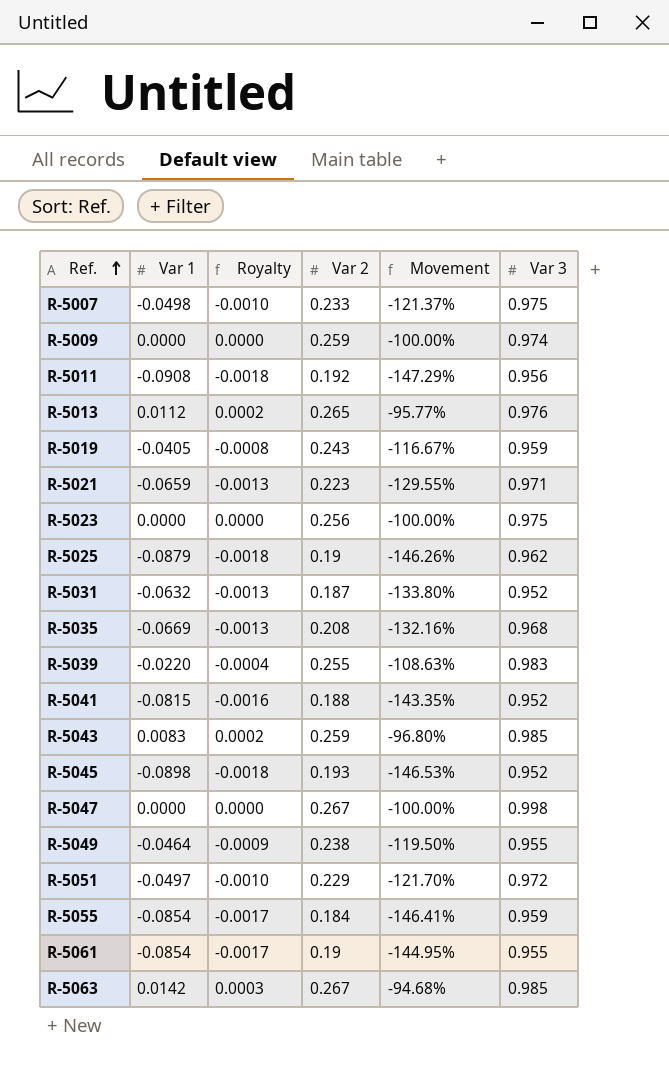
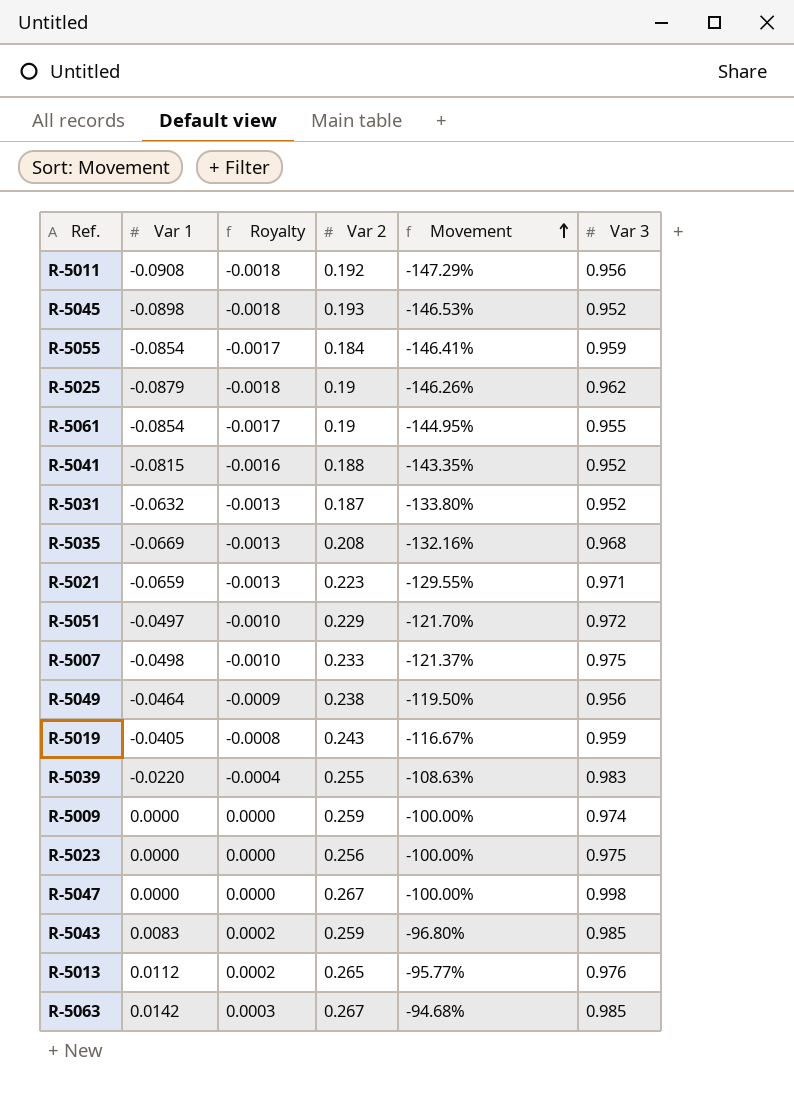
row order: Ref. ascending -> Movement ascending
R-5049 | Var 3: 0.955 -> 0.956

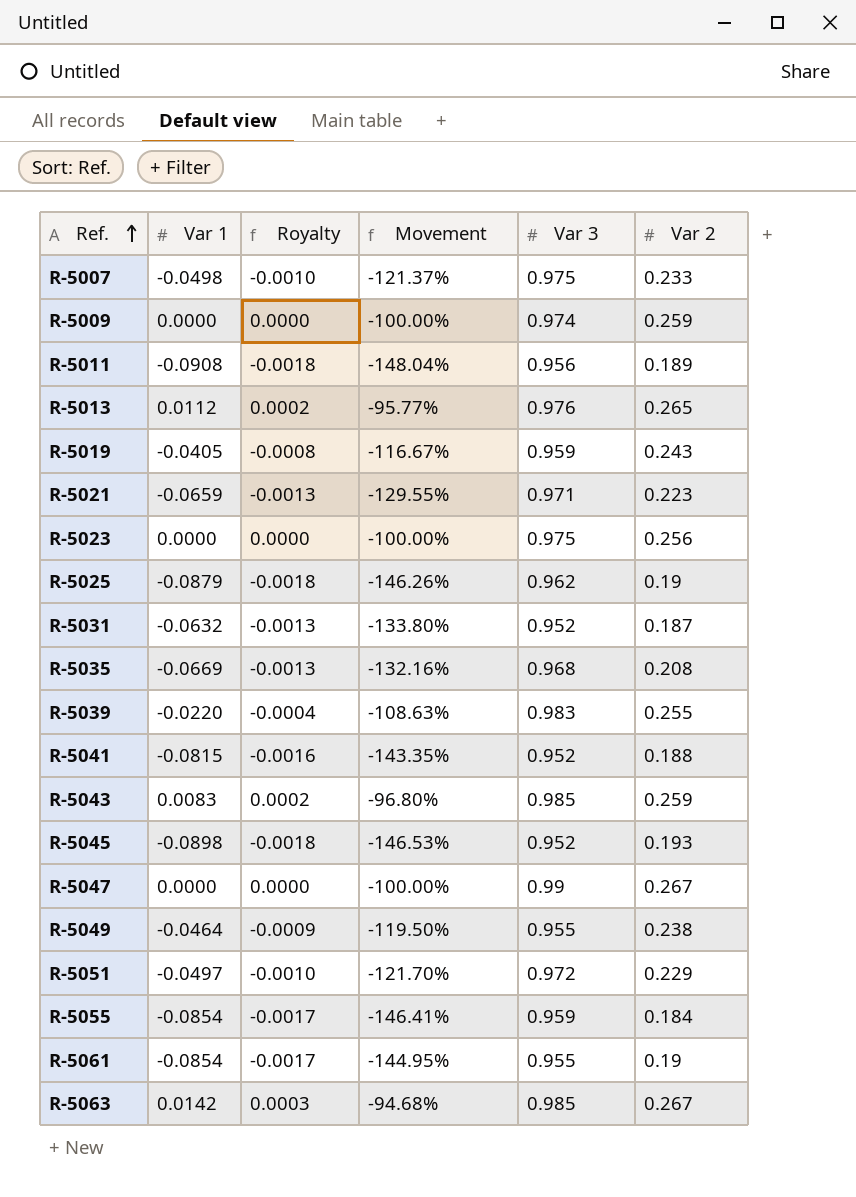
row order: Movement ascending -> Ref. ascending
column Var 2 | position: 4 -> 6
R-5011 | Movement: -147.29% -> -148.04%
R-5011 | Var 2: 0.192 -> 0.189
R-5047 | Var 3: 0.998 -> 0.99
R-5049 | Var 3: 0.956 -> 0.955

